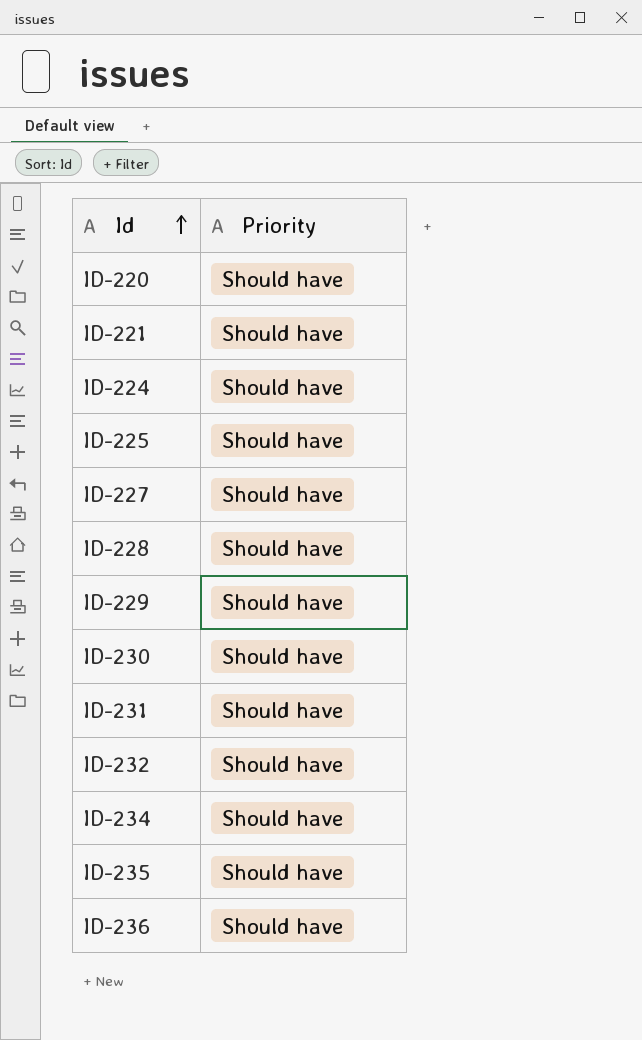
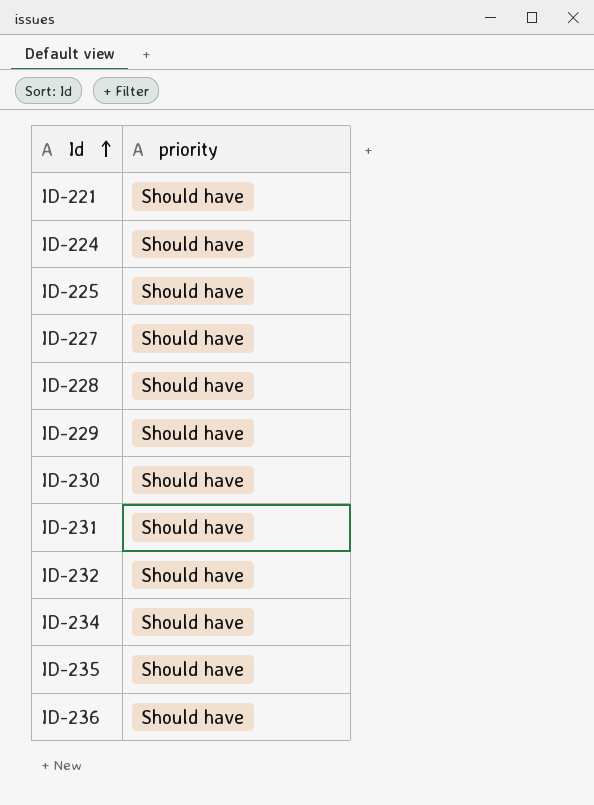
column name: Priority -> priority
row ID-220: Should have -> none

